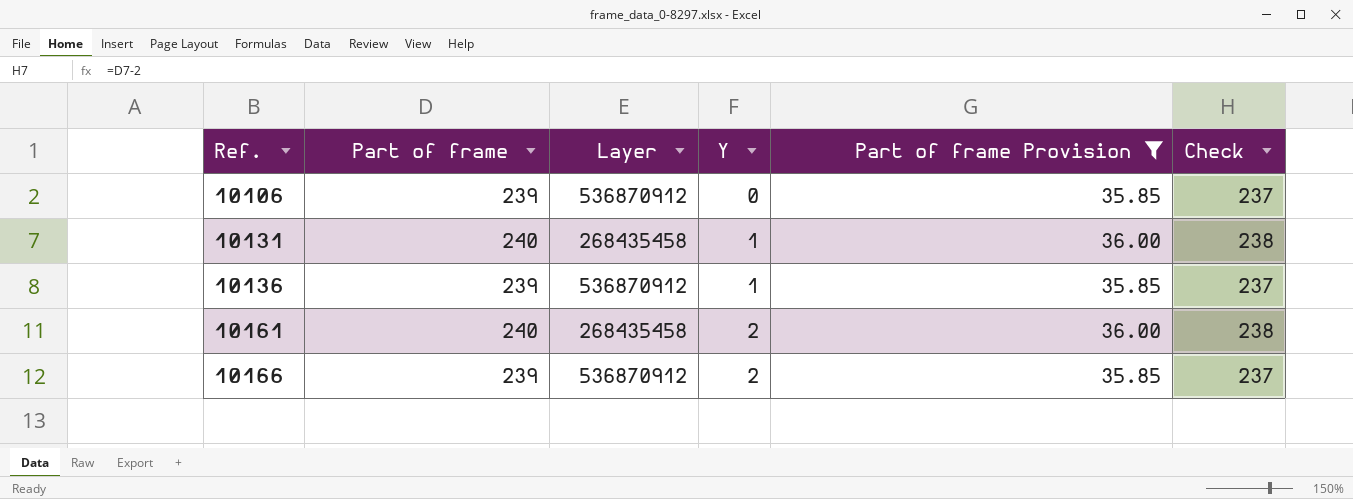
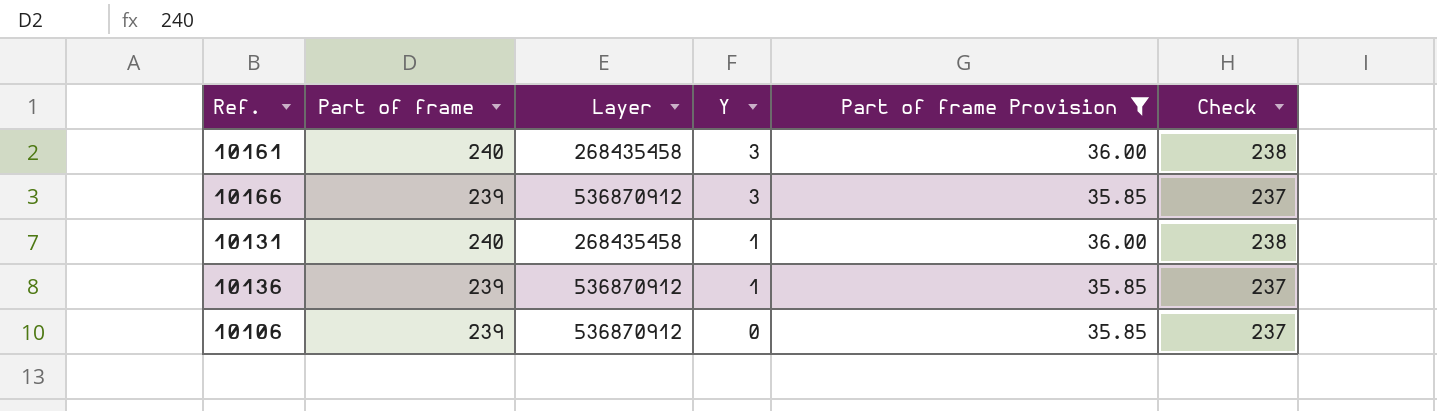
row order: Ref. ascending -> Y descending
10161 | Y: 2 -> 3
10166 | Y: 2 -> 3

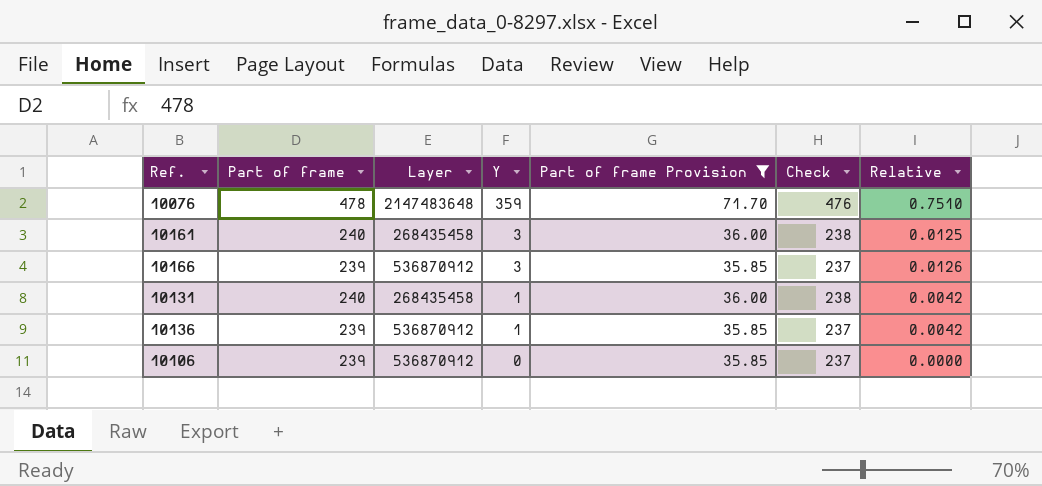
column Relative | formula: none -> [Y] / [Part of frame]
row 10076: none -> 478 | 2147483648 | 359 | 71.70 | 476 | 0.7510

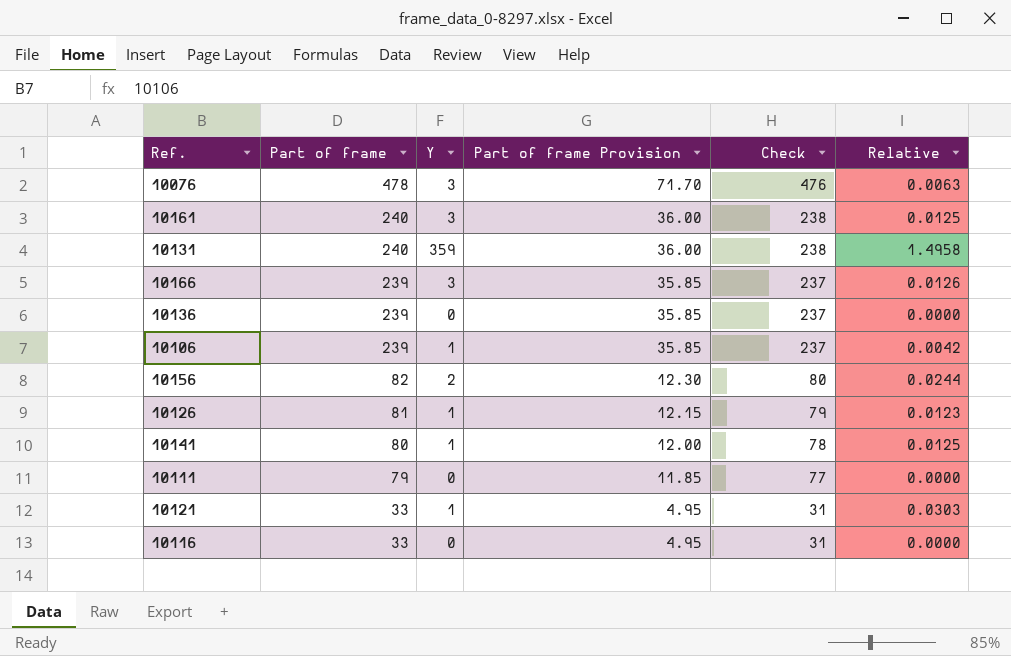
filter: Part of frame Provision >= 35.85 -> none
row order: Y descending -> Part of frame descending
column Layer | position: 3 -> none
10076 | Y: 359 -> 3
10076 | Relative: 0.7510 -> 0.0063
10131 | Y: 1 -> 359
10131 | Relative: 0.0042 -> 1.4958
10136 | Y: 1 -> 0
10136 | Relative: 0.0042 -> 0.0000
10106 | Y: 0 -> 1
10106 | Relative: 0.0000 -> 0.0042

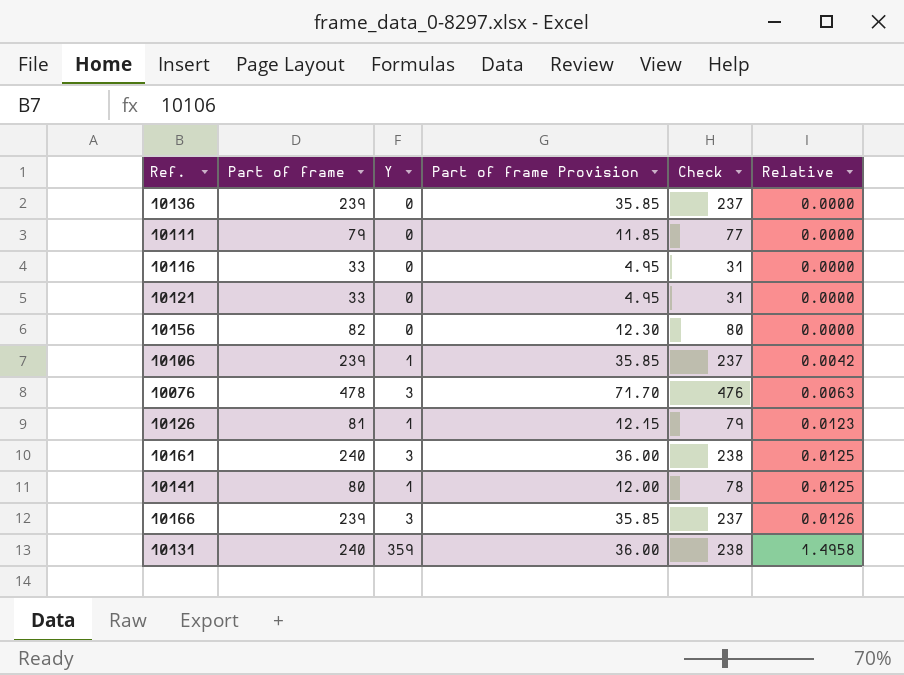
row order: Part of frame descending -> Relative ascending
10121 | Y: 1 -> 0
10121 | Relative: 0.0303 -> 0.0000
10156 | Y: 2 -> 0
10156 | Relative: 0.0244 -> 0.0000

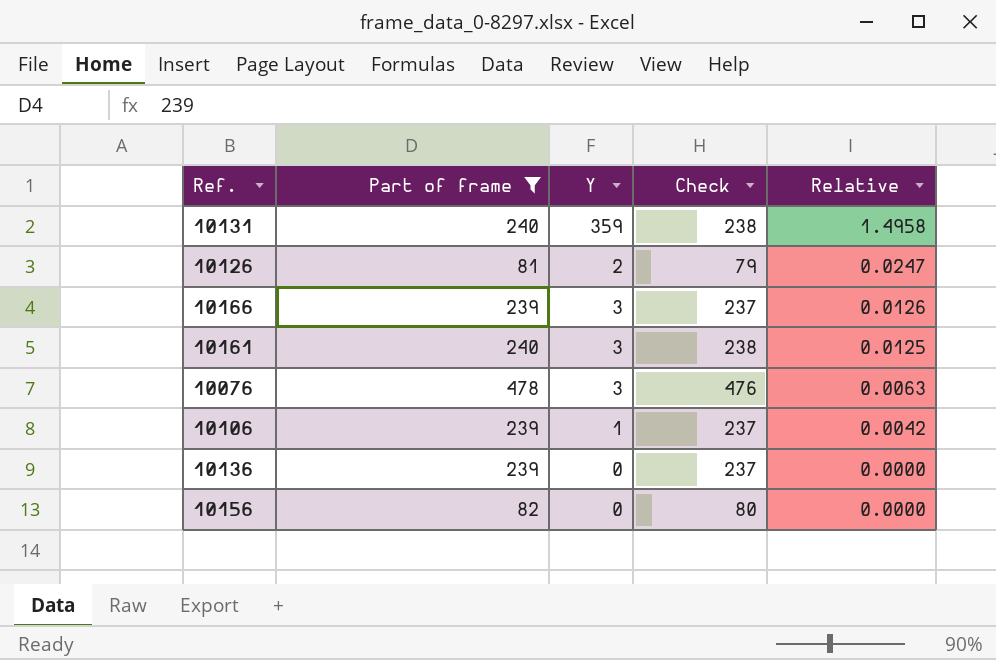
filter: none -> Part of frame >= 81
row order: Relative ascending -> Relative descending
column Part of frame Provision | formula: [Part of frame] * 0.15 -> none
10126 | Y: 1 -> 2
10126 | Relative: 0.0123 -> 0.0247

